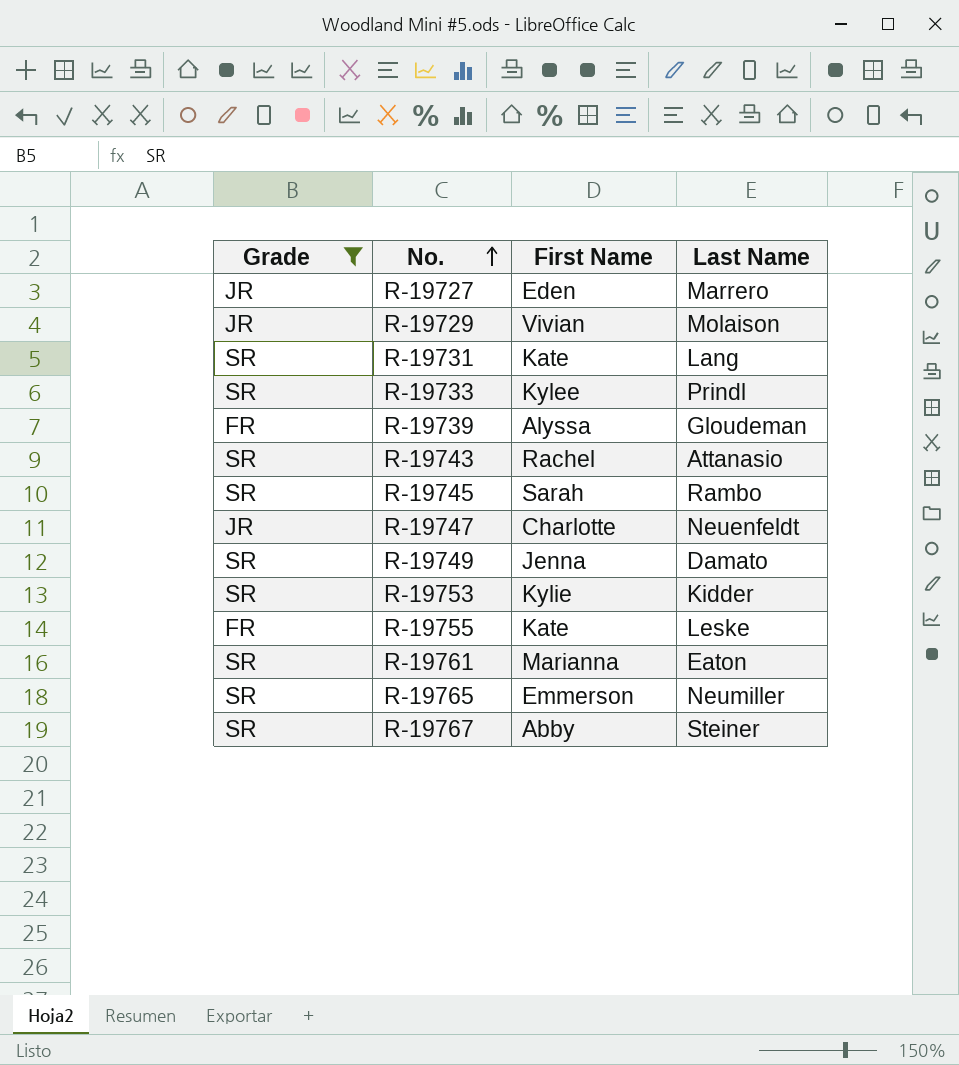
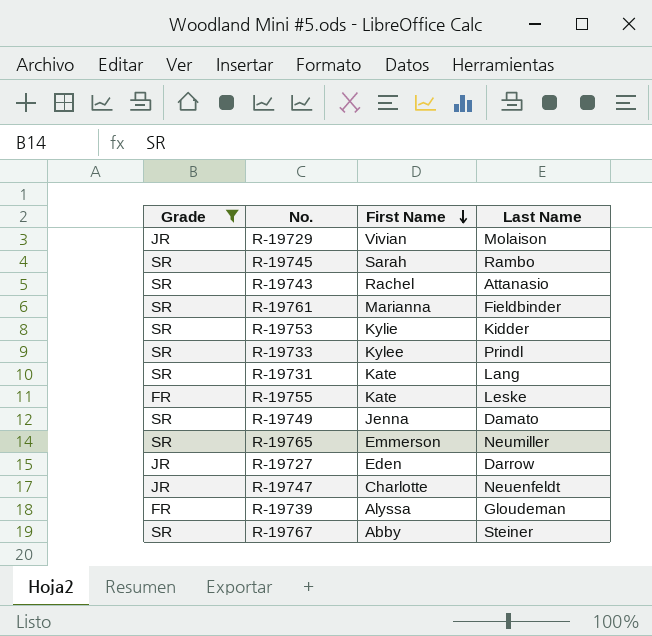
row order: No. ascending -> First Name descending
R-19761 | Last Name: Eaton -> Fieldbinder
R-19727 | Last Name: Marrero -> Darrow

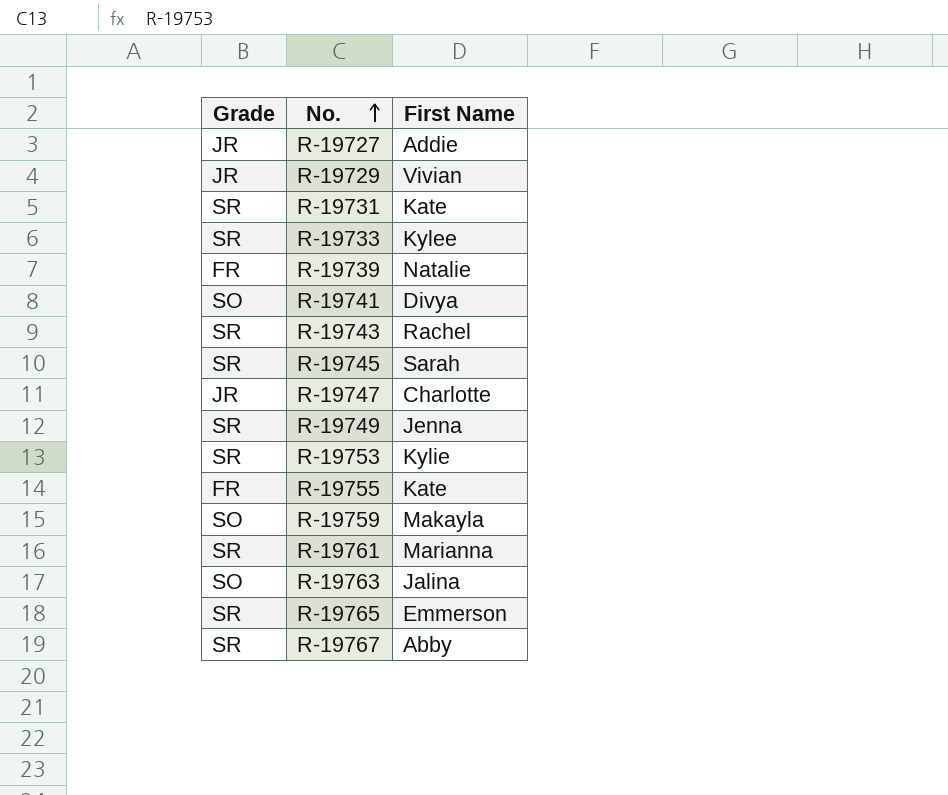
filter: Grade != SO -> none
row order: First Name descending -> No. ascending
column Last Name | position: 4 -> none
R-19727 | First Name: Eden -> Addie
R-19739 | First Name: Alyssa -> Natalie

